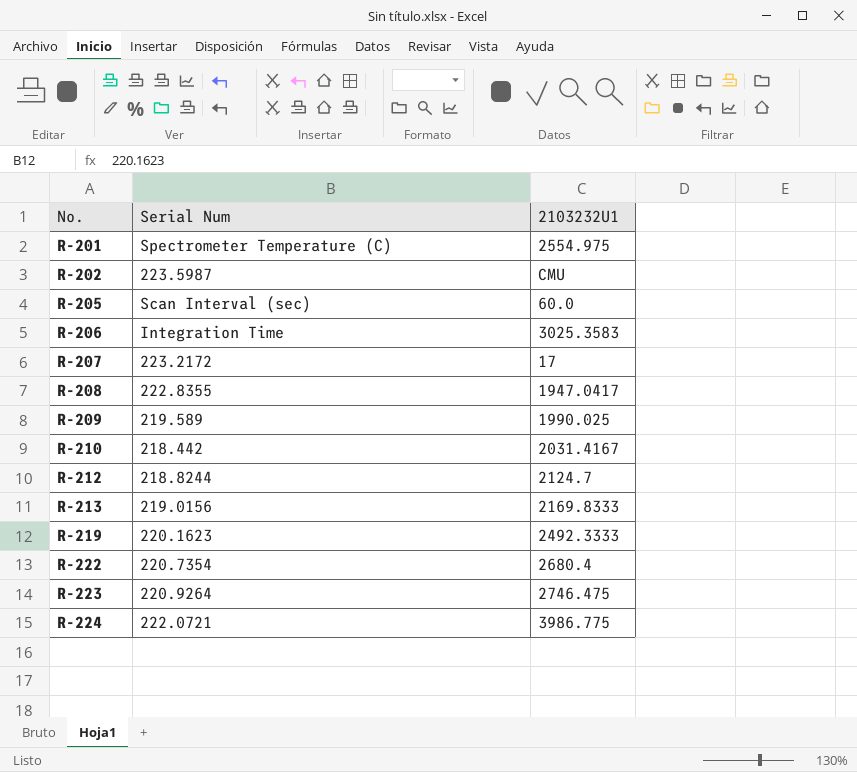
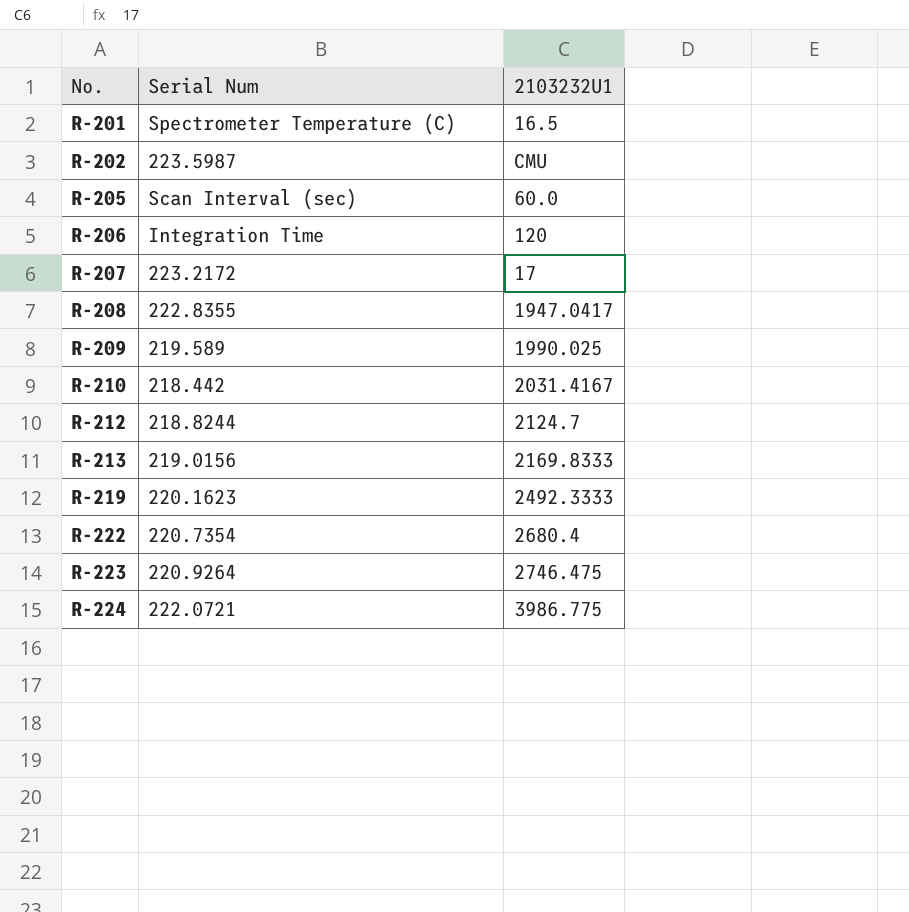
R-201 | 2103232U1: 2554.975 -> 16.5
R-206 | 2103232U1: 3025.3583 -> 120

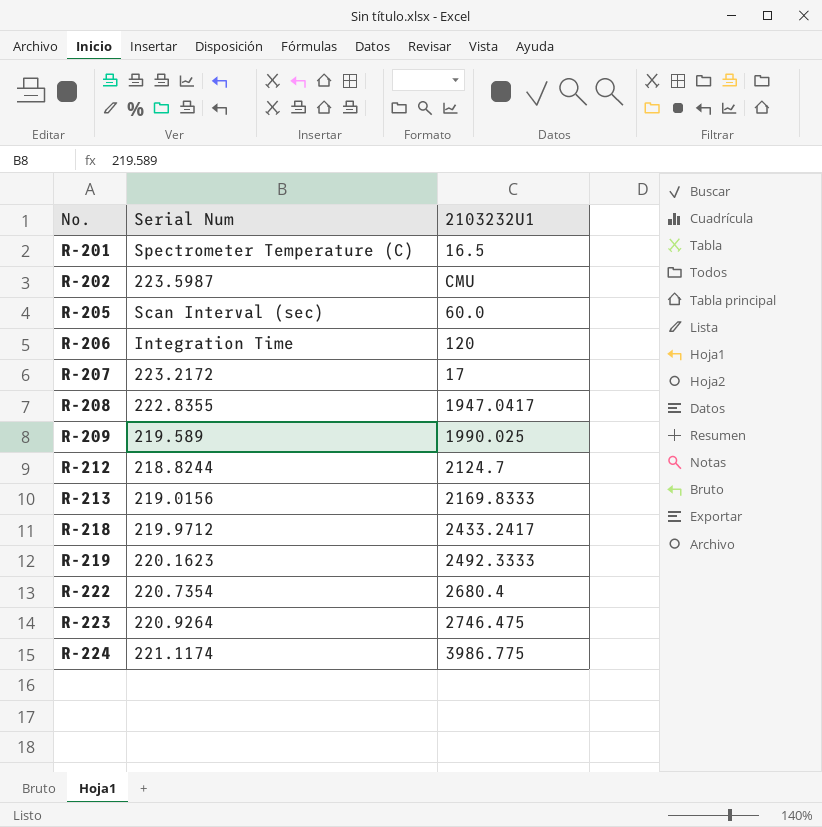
row R-210: 218.442 | 2031.4167 -> none
row R-218: none -> 219.9712 | 2433.2417
R-224 | Serial Num: 222.0721 -> 221.1174

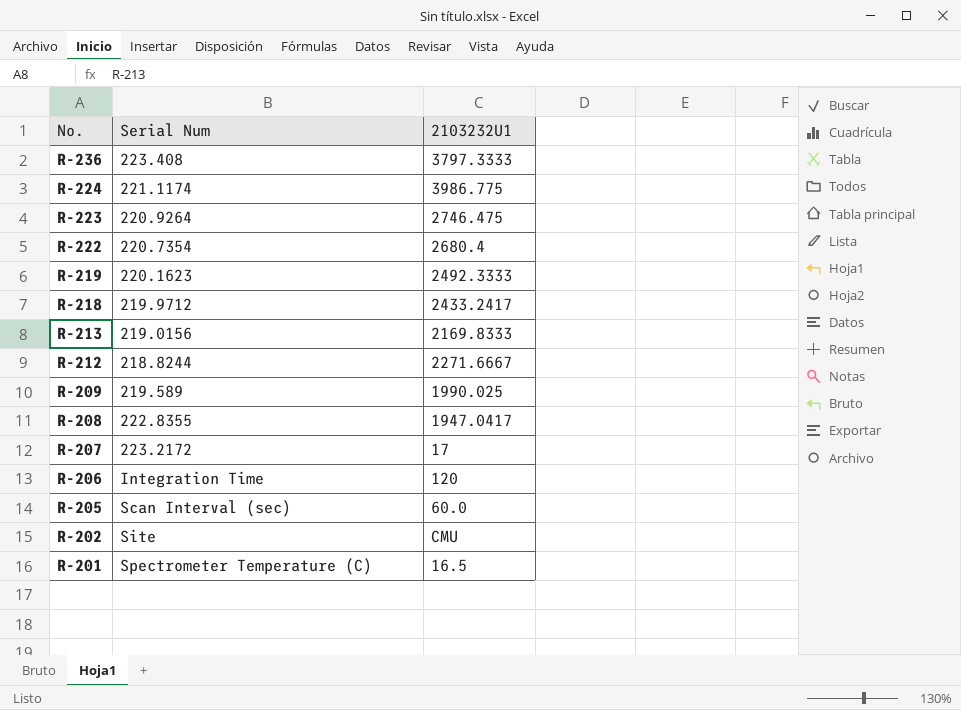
row order: No. ascending -> No. descending
row R-236: none -> 223.408 | 3797.3333
R-212 | 2103232U1: 2124.7 -> 2271.6667
R-202 | Serial Num: 223.5987 -> Site

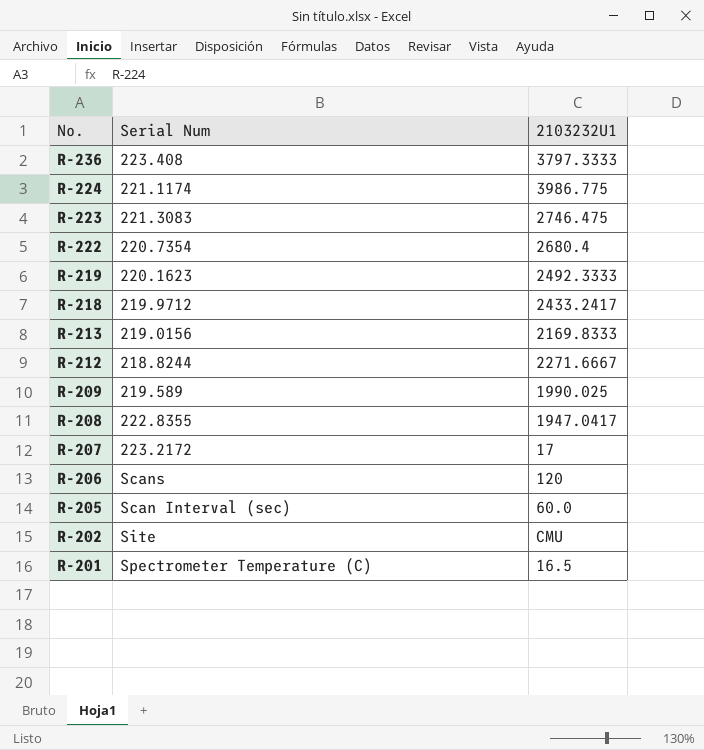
R-223 | Serial Num: 220.9264 -> 221.3083
R-206 | Serial Num: Integration Time -> Scans

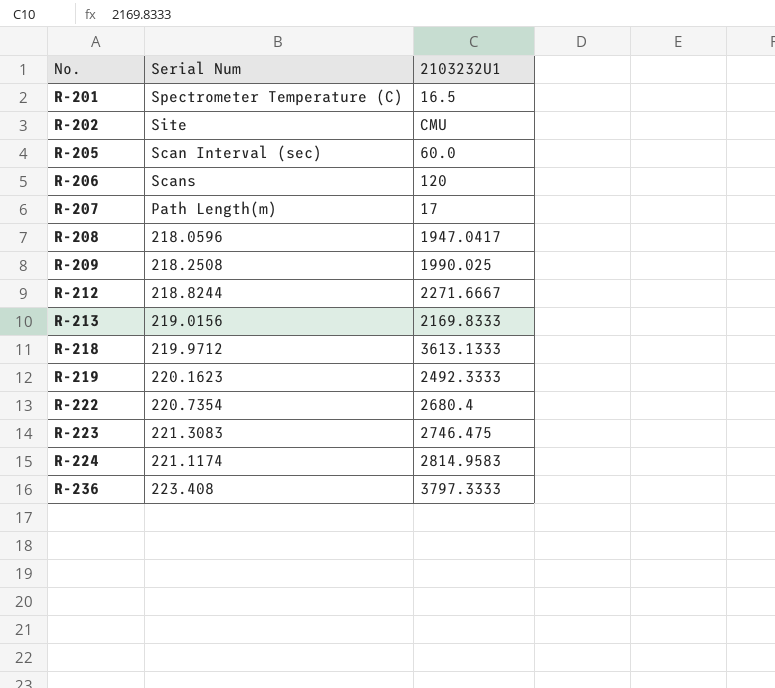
row order: No. descending -> No. ascending
R-207 | Serial Num: 223.2172 -> Path Length(m)
R-208 | Serial Num: 222.8355 -> 218.0596
R-209 | Serial Num: 219.589 -> 218.2508
R-218 | 2103232U1: 2433.2417 -> 3613.1333
R-224 | 2103232U1: 3986.775 -> 2814.9583

